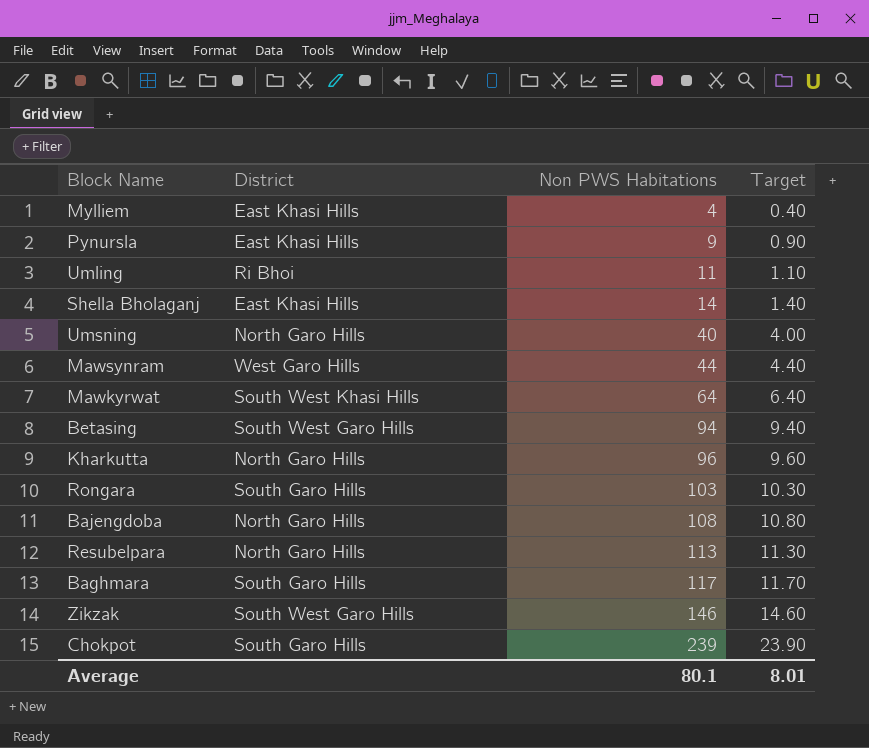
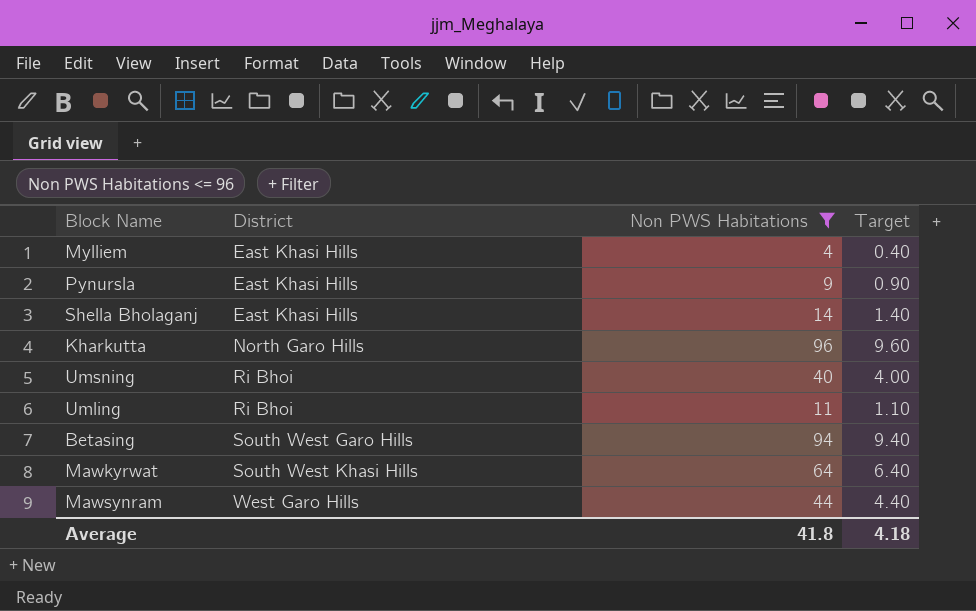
filter: none -> Non PWS Habitations <= 96
row order: Non PWS Habitations ascending -> District ascending
Umsning | District: North Garo Hills -> Ri Bhoi
Average | Non PWS Habitations: 80.1 -> 41.8
Average | Target: 8.01 -> 4.18

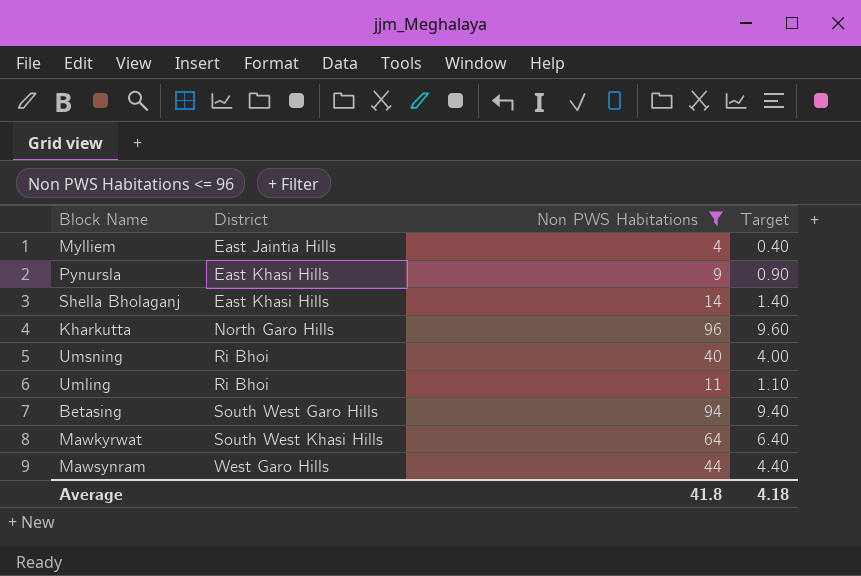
Mylliem | District: East Khasi Hills -> East Jaintia Hills

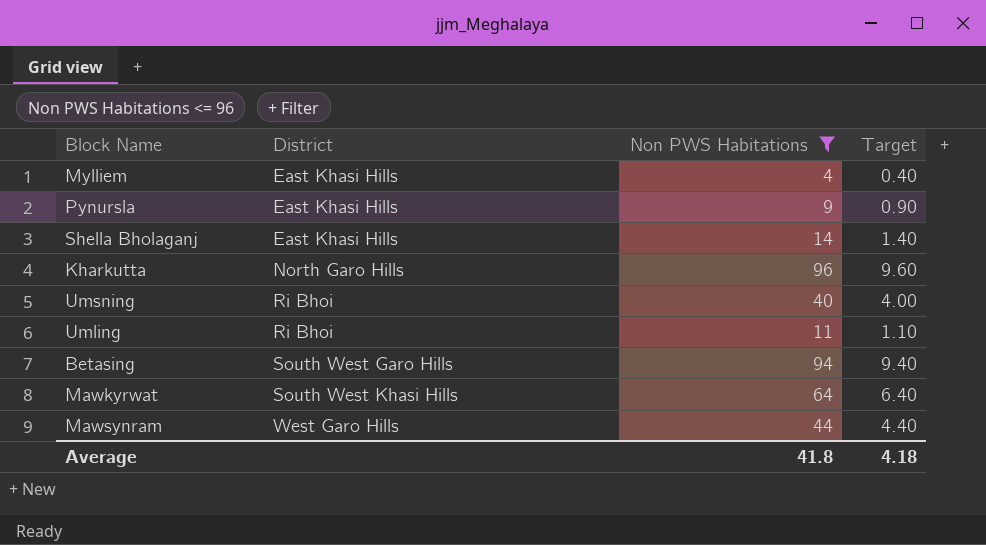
Mylliem | District: East Jaintia Hills -> East Khasi Hills

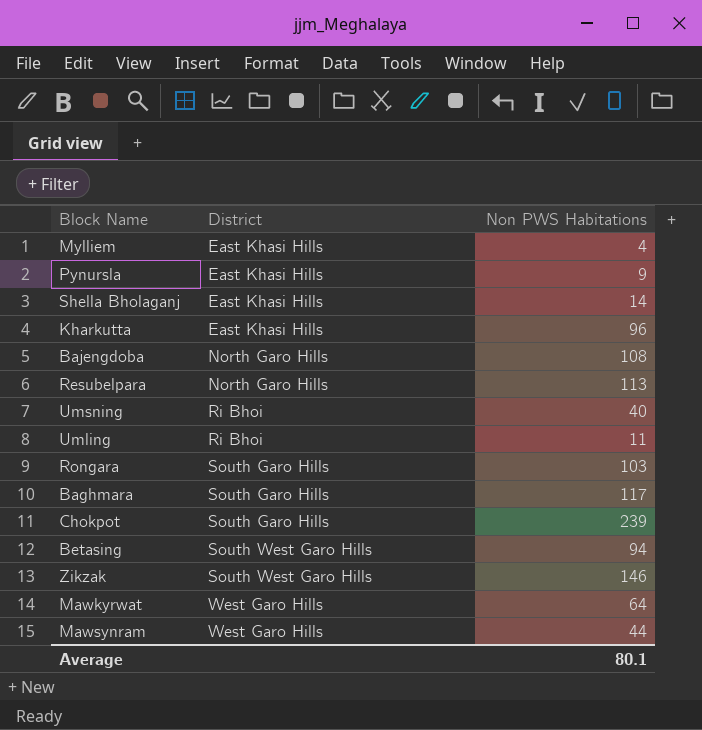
filter: Non PWS Habitations <= 96 -> none
column Target | formula: [Non PWS Habitations] * 0.1 -> none
Kharkutta | District: North Garo Hills -> East Khasi Hills
Mawkyrwat | District: South West Khasi Hills -> West Garo Hills
Average | Non PWS Habitations: 41.8 -> 80.1

